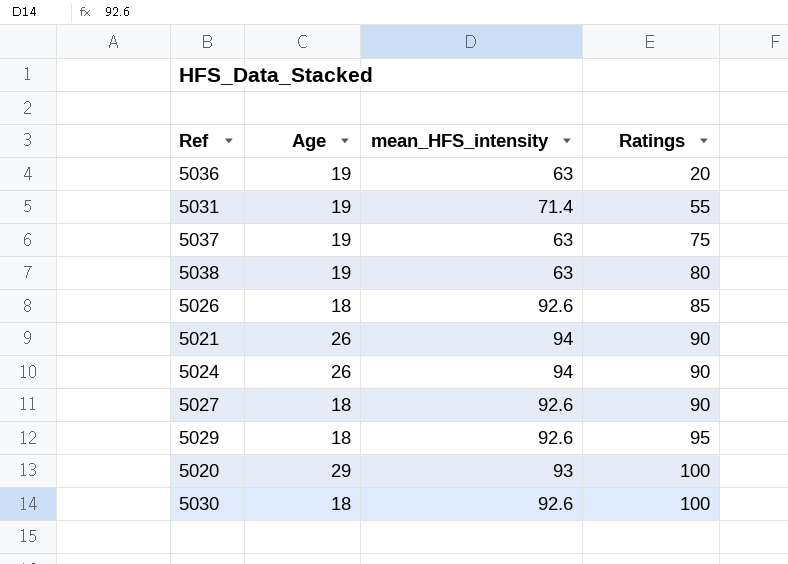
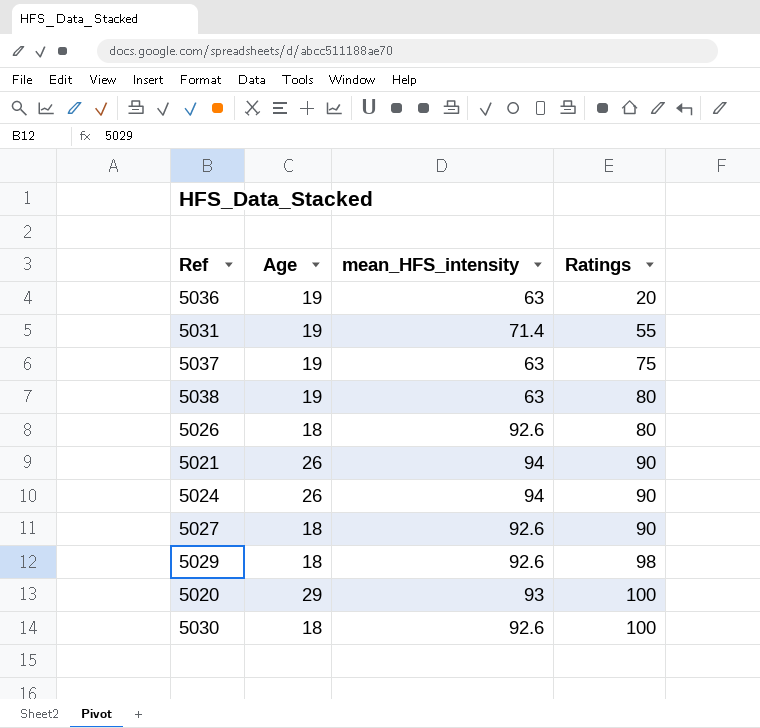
5026 | Ratings: 85 -> 80
5029 | Ratings: 95 -> 98

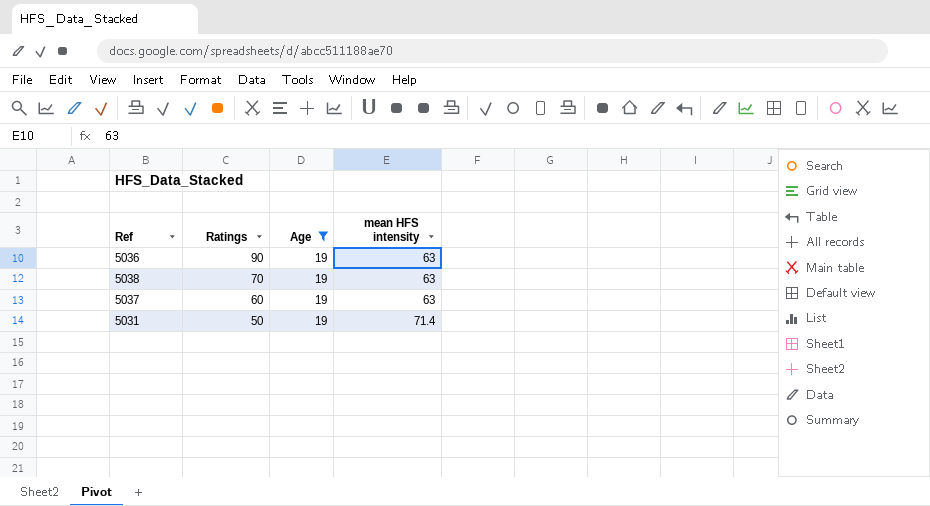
filter: none -> Age = 19
row order: Ratings ascending -> Ratings descending
column Ratings | position: 4 -> 2
column name: mean_HFS_intensity -> mean HFS intensity
5036 | Ratings: 20 -> 90
5038 | Ratings: 80 -> 70
5037 | Ratings: 75 -> 60
5031 | Ratings: 55 -> 50

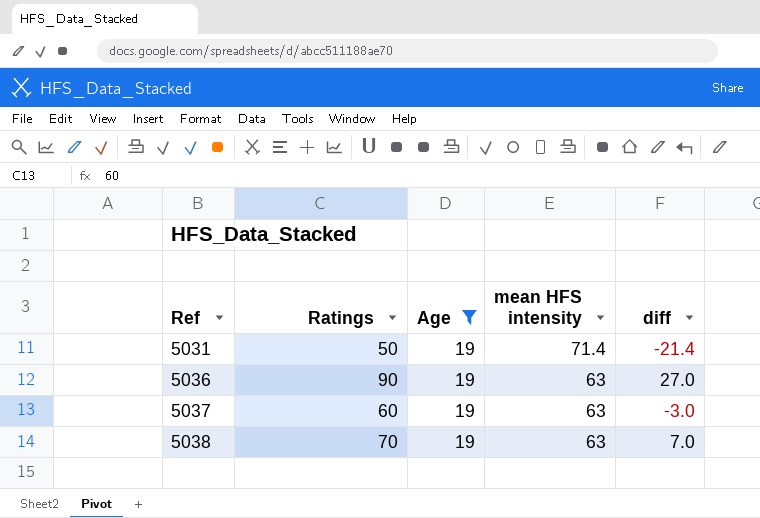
row order: Ratings descending -> Ref ascending
column diff | formula: none -> [Ratings] - [mean HFS intensity]

